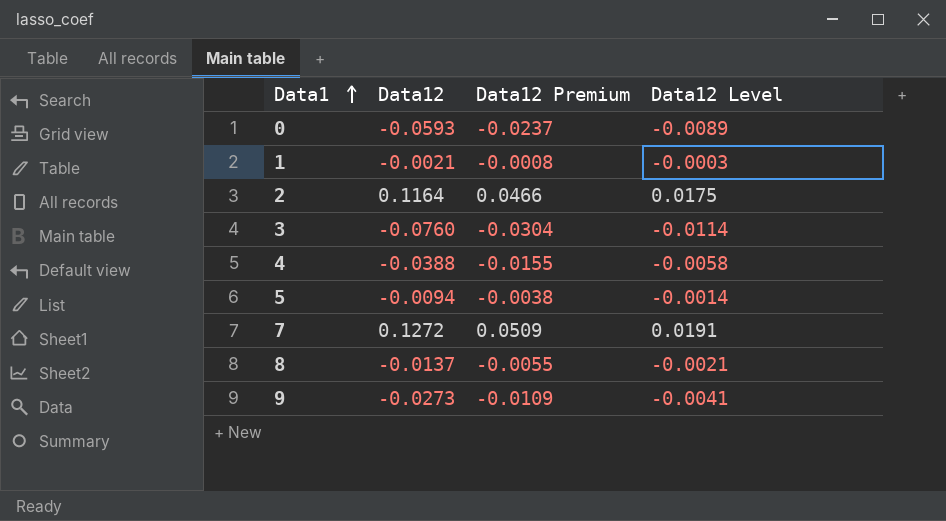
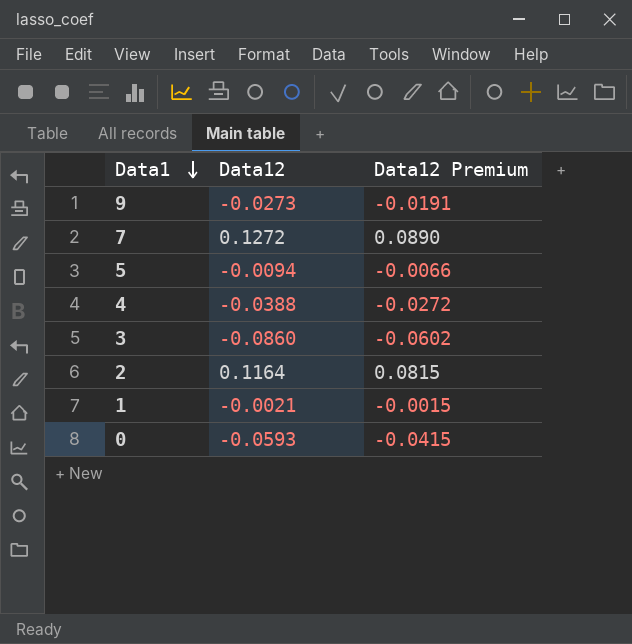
row order: Data1 ascending -> Data1 descending
column Data12 Level | formula: [Data12] * 0.15 -> none
column Data12 Premium | formula: [Data12] * 0.4 -> [Data12] * 0.7
row 8: -0.0137 | -0.0055 | -0.0021 -> none
3 | Data12: -0.0760 -> -0.0860

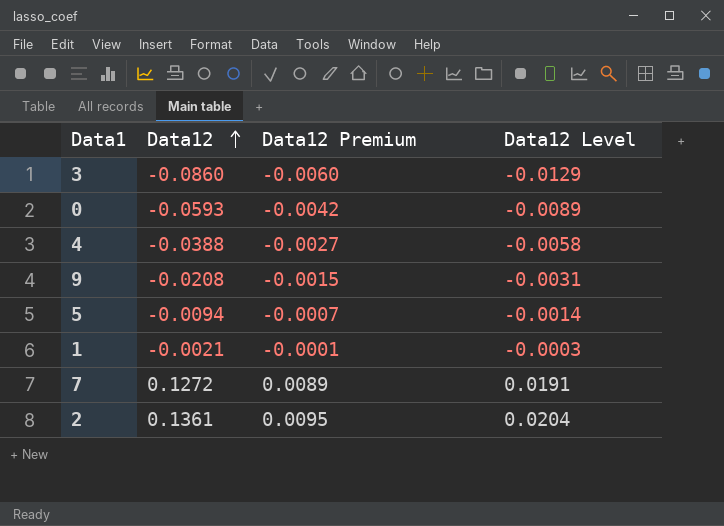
row order: Data1 descending -> Data12 ascending
column Data12 Premium | formula: [Data12] * 0.7 -> [Data12] * 0.07
column Data12 Level | formula: none -> [Data12] * 0.15
9 | Data12: -0.0273 -> -0.0208
2 | Data12: 0.1164 -> 0.1361

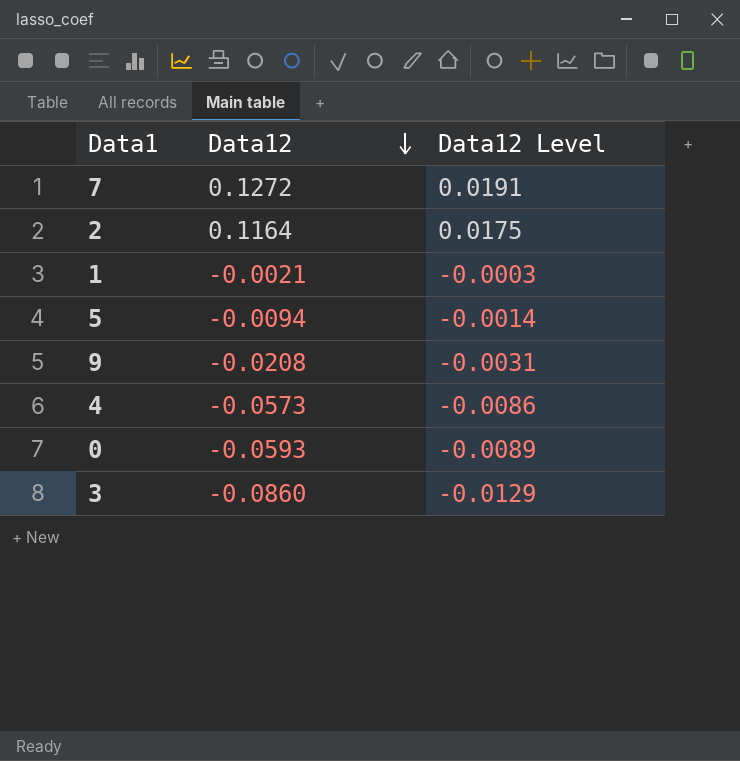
row order: Data12 ascending -> Data12 descending
column Data12 Premium | formula: [Data12] * 0.07 -> none
2 | Data12: 0.1361 -> 0.1164
2 | Data12 Level: 0.0204 -> 0.0175
4 | Data12: -0.0388 -> -0.0573
4 | Data12 Level: -0.0058 -> -0.0086

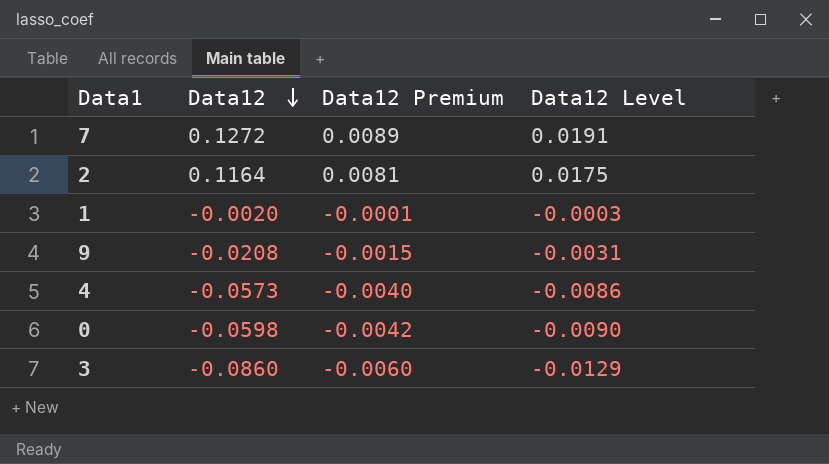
column Data12 Premium | formula: none -> [Data12] * 0.07
row 5: -0.0094 | -0.0014 -> none
1 | Data12: -0.0021 -> -0.0020
0 | Data12: -0.0593 -> -0.0598
0 | Data12 Level: -0.0089 -> -0.0090

